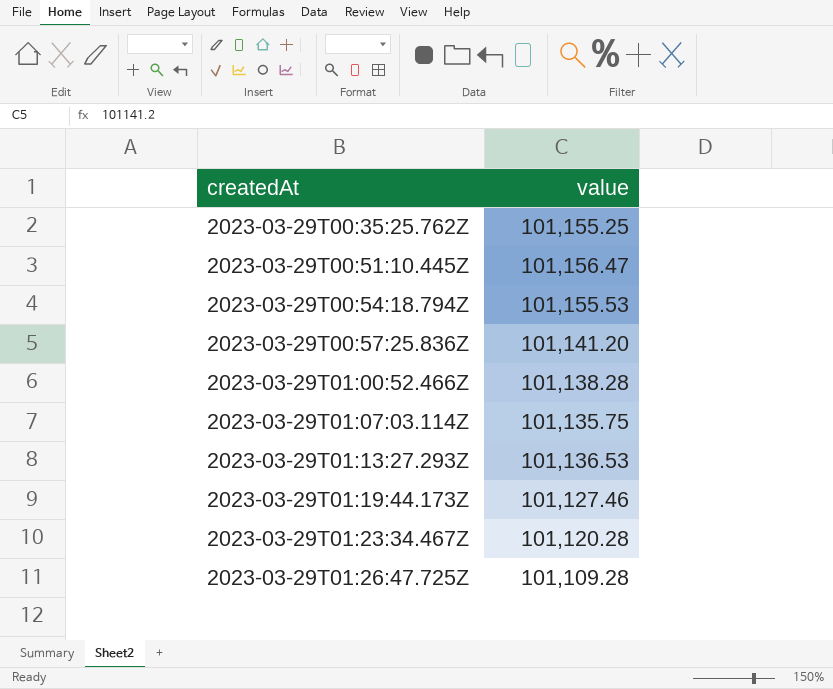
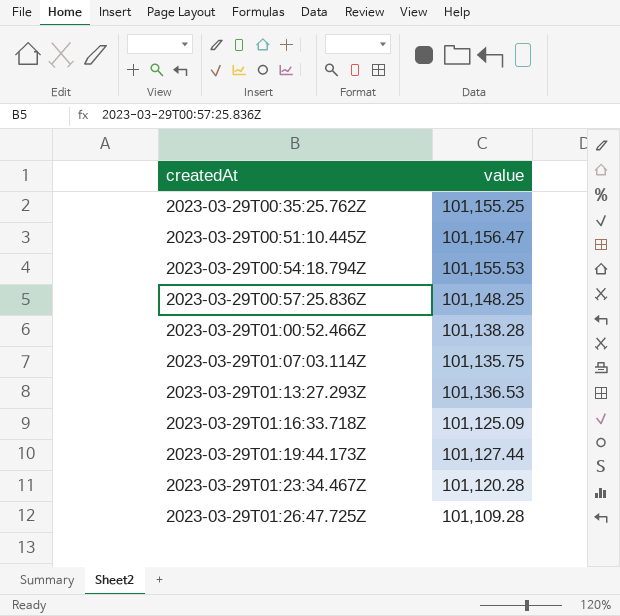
2023-03-29T00:57:25.836Z | value: 101,141.20 -> 101,148.25
row 2023-03-29T01:16:33.718Z: none -> 101,125.09
2023-03-29T01:19:44.173Z | value: 101,127.46 -> 101,127.44

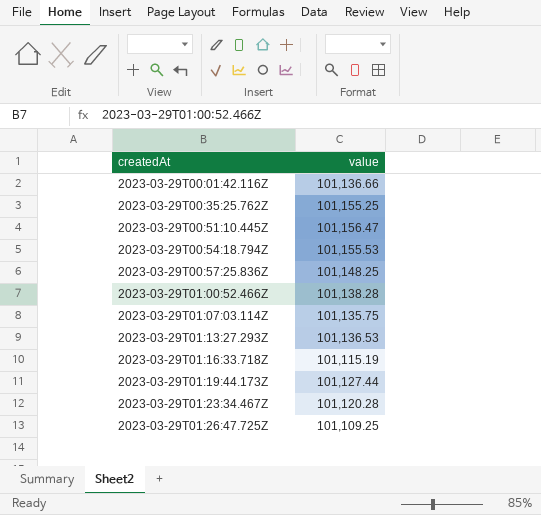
row 2023-03-29T00:01:42.116Z: none -> 101,136.66
2023-03-29T01:16:33.718Z | value: 101,125.09 -> 101,115.19
2023-03-29T01:26:47.725Z | value: 101,109.28 -> 101,109.25

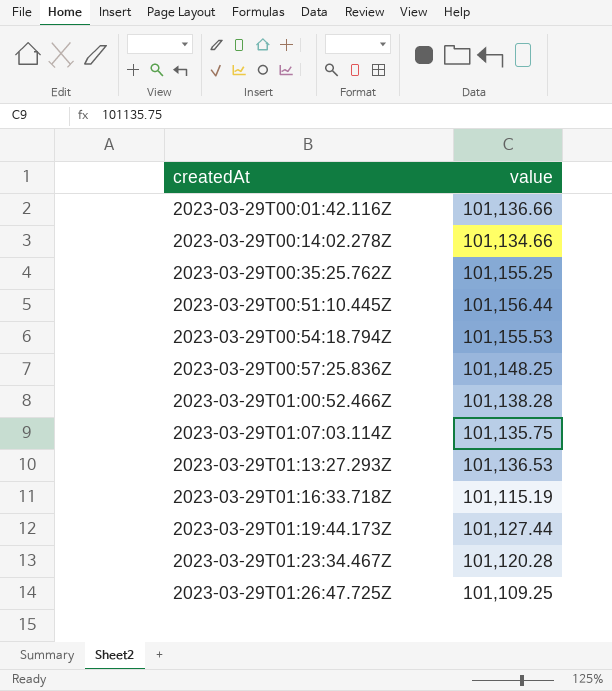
row 2023-03-29T00:14:02.278Z: none -> 101,134.66
2023-03-29T00:51:10.445Z | value: 101,156.47 -> 101,156.44

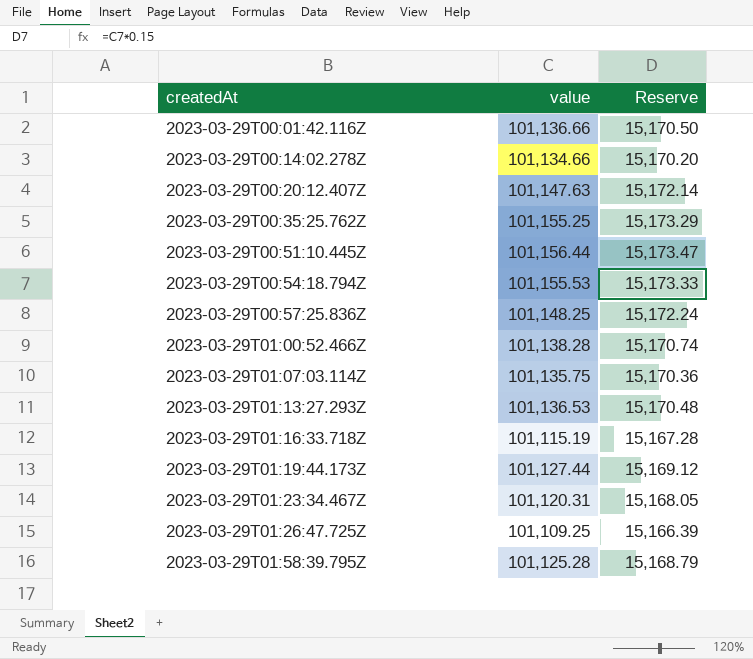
column Reserve | formula: none -> [value] * 0.15
row 2023-03-29T00:20:12.407Z: none -> 101,147.63 | 15,172.14
2023-03-29T01:23:34.467Z | value: 101,120.28 -> 101,120.31
row 2023-03-29T01:58:39.795Z: none -> 101,125.28 | 15,168.79

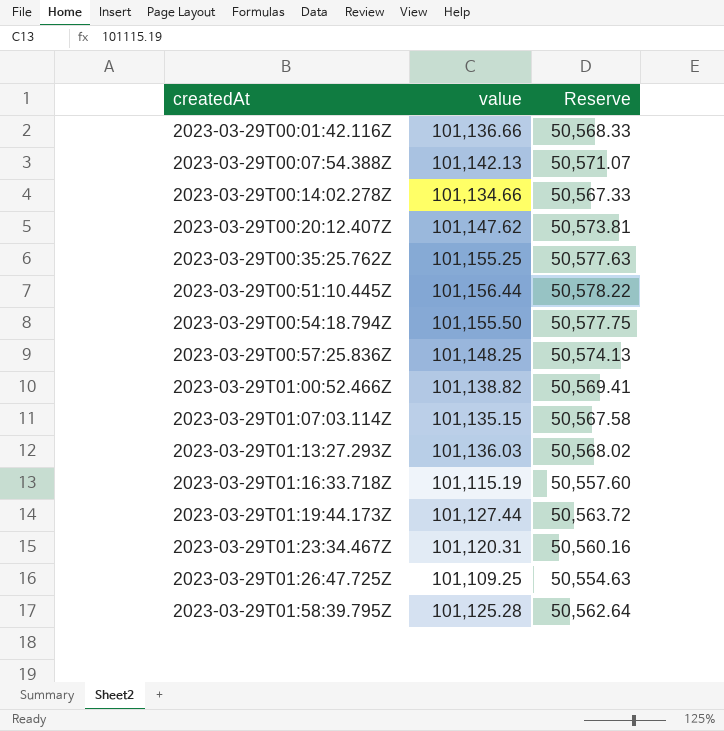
column Reserve | formula: [value] * 0.15 -> [value] * 0.5
row 2023-03-29T00:07:54.388Z: none -> 101,142.13 | 50,571.07
2023-03-29T00:20:12.407Z | value: 101,147.63 -> 101,147.62
2023-03-29T00:54:18.794Z | value: 101,155.53 -> 101,155.50
2023-03-29T01:00:52.466Z | value: 101,138.28 -> 101,138.82
2023-03-29T01:07:03.114Z | value: 101,135.75 -> 101,135.15
2023-03-29T01:13:27.293Z | value: 101,136.53 -> 101,136.03

